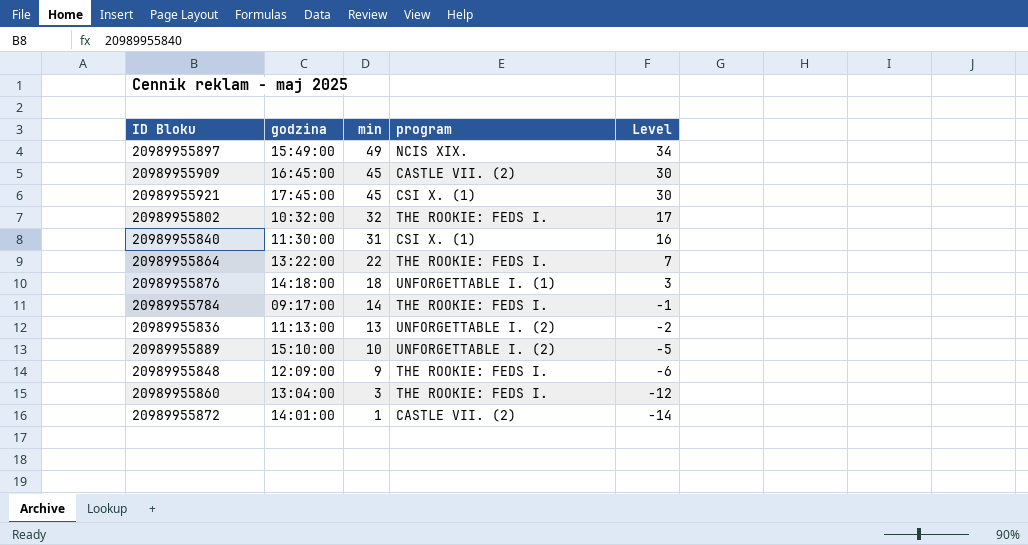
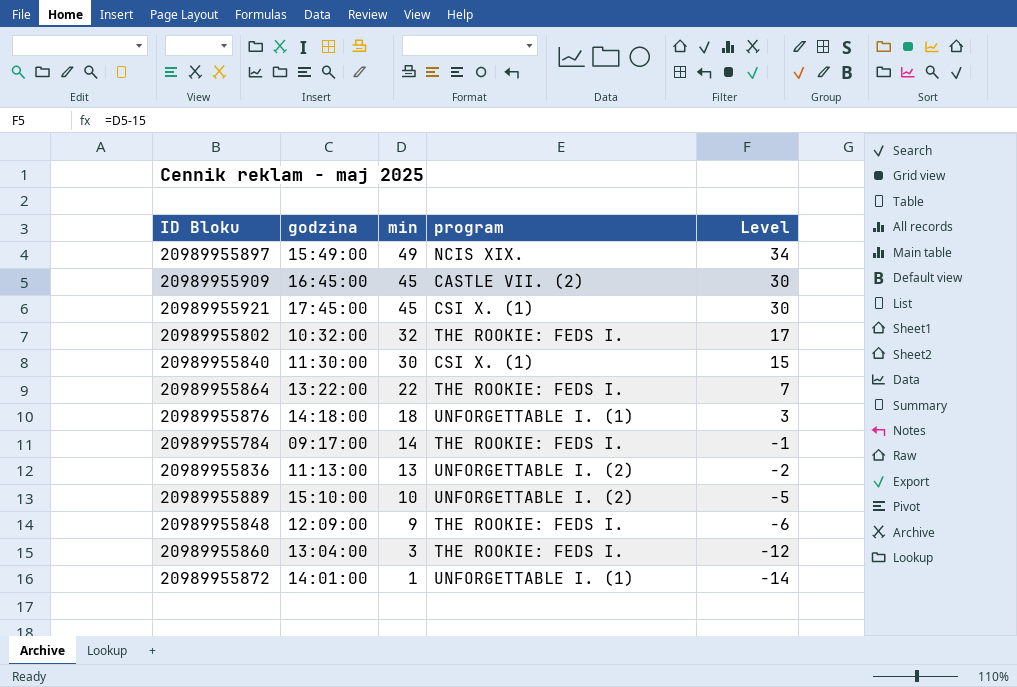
20989955840 | min: 31 -> 30
20989955840 | Level: 16 -> 15
20989955872 | program: CASTLE VII. (2) -> UNFORGETTABLE I. (1)

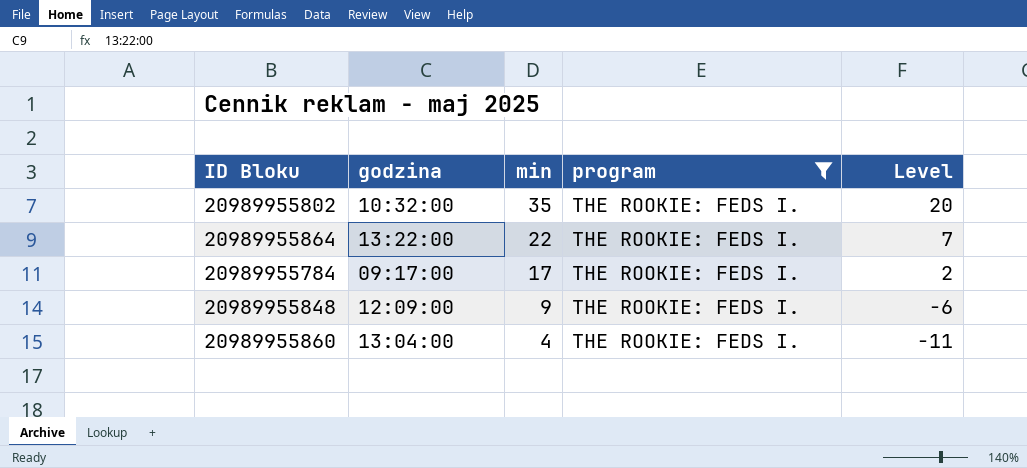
filter: none -> program = THE ROOKIE: FEDS I.
20989955802 | min: 32 -> 35
20989955802 | Level: 17 -> 20
20989955784 | min: 14 -> 17
20989955784 | Level: -1 -> 2
20989955860 | min: 3 -> 4
20989955860 | Level: -12 -> -11

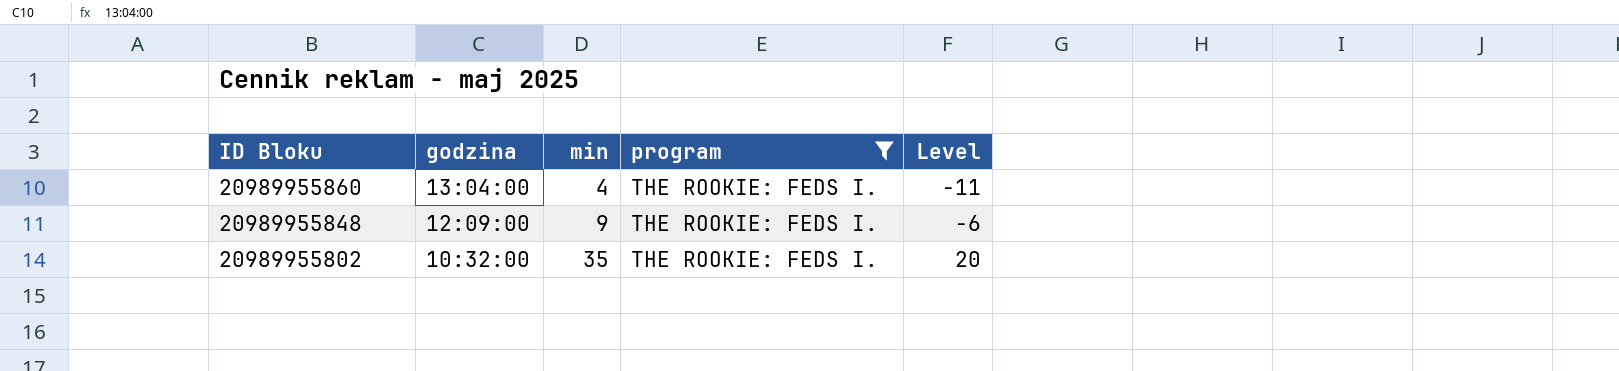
row order: min descending -> ID Bloku descending
row 20989955864: 13:22:00 | 22 | THE ROOKIE: FEDS I. | 7 -> none
row 20989955784: 09:17:00 | 17 | THE ROOKIE: FEDS I. | 2 -> none

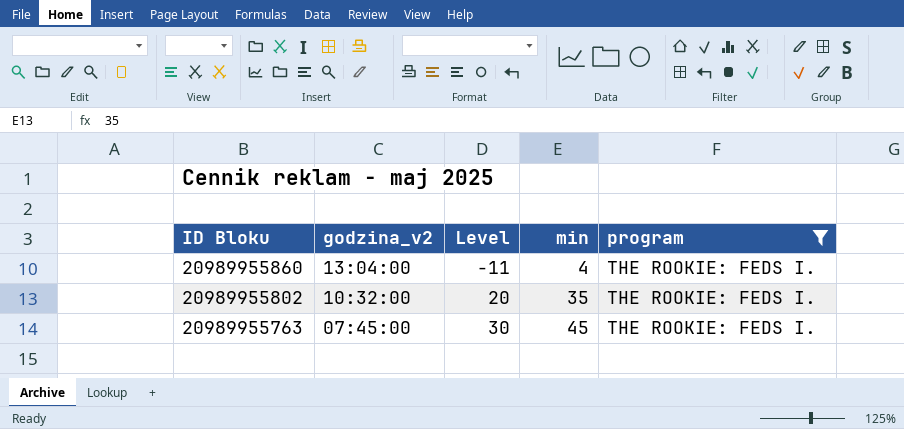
column name: godzina -> godzina_v2
column Level | position: 5 -> 3
row 20989955848: 12:09:00 | 9 | THE ROOKIE: FEDS I. | -6 -> none
row 20989955763: none -> 07:45:00 | 30 | 45 | THE ROOKIE: FEDS I.

